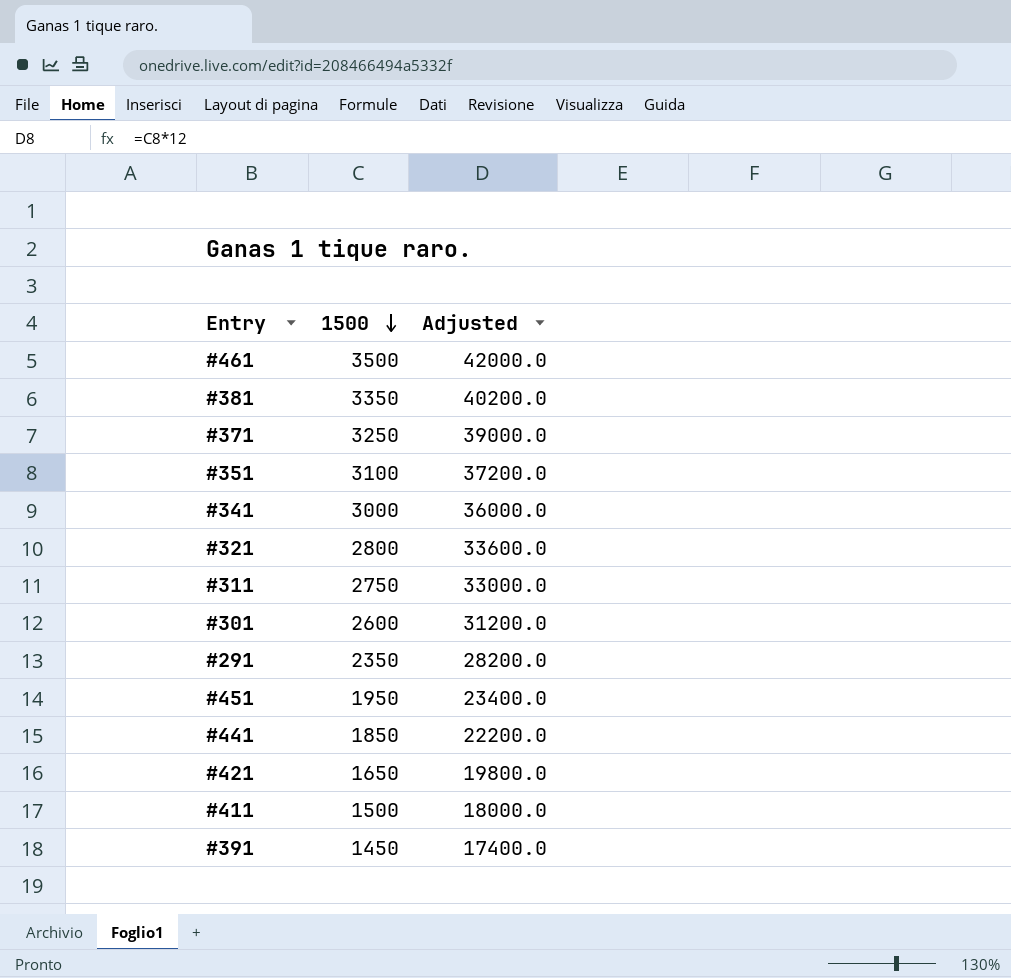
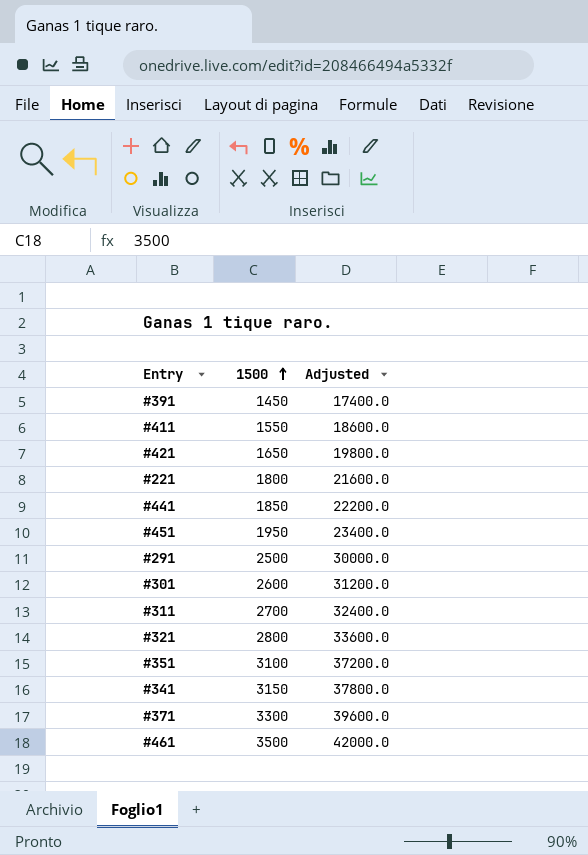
row order: 1500 descending -> 1500 ascending
row #381: 3350 | 40200.0 -> none
#411 | 1500: 1500 -> 1550
#411 | Adjusted: 18000.0 -> 18600.0
row #221: none -> 1800 | 21600.0
#291 | 1500: 2350 -> 2500
#291 | Adjusted: 28200.0 -> 30000.0
#311 | 1500: 2750 -> 2700
#311 | Adjusted: 33000.0 -> 32400.0
#341 | 1500: 3000 -> 3150
#341 | Adjusted: 36000.0 -> 37800.0
#371 | 1500: 3250 -> 3300
#371 | Adjusted: 39000.0 -> 39600.0

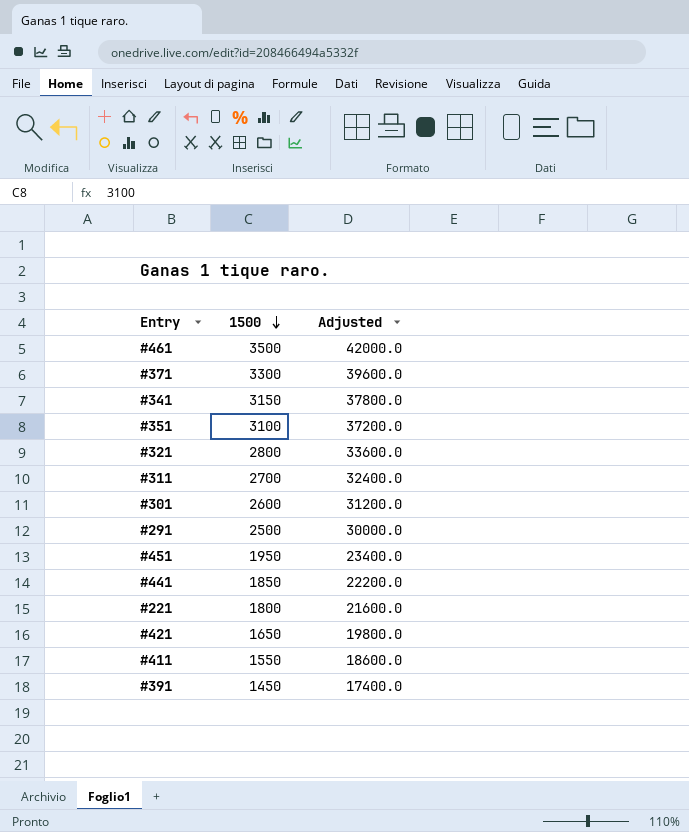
row order: 1500 ascending -> 1500 descending

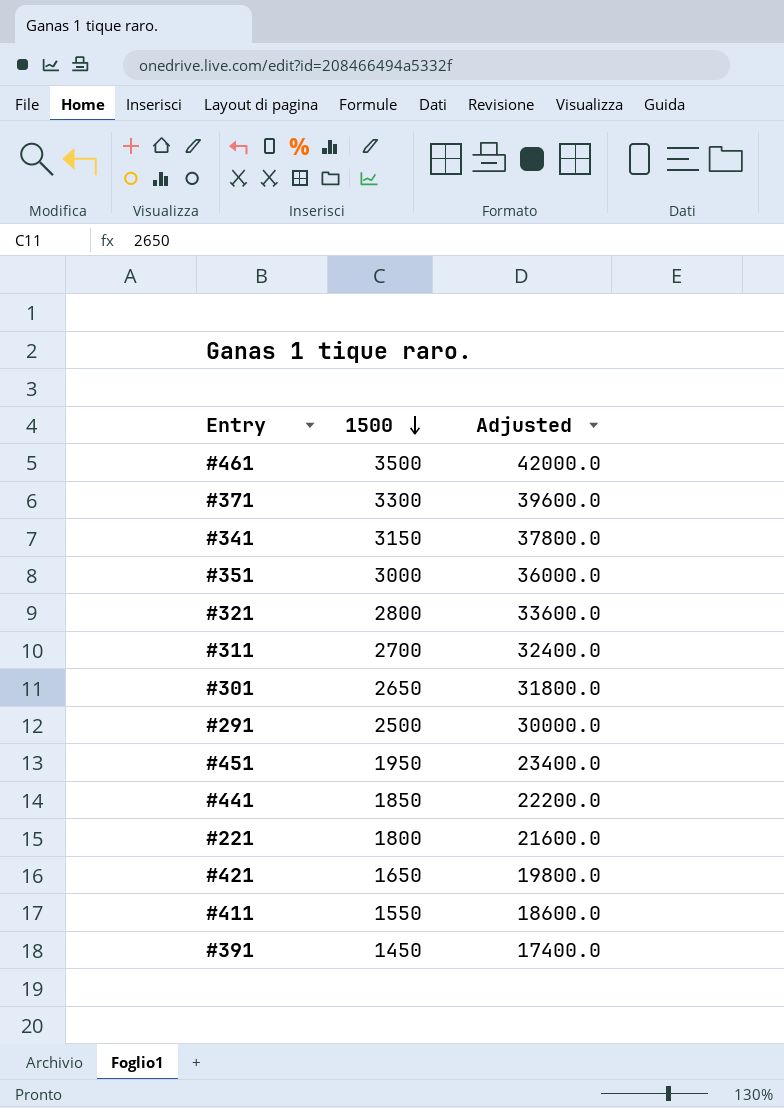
#351 | 1500: 3100 -> 3000
#351 | Adjusted: 37200.0 -> 36000.0
#301 | 1500: 2600 -> 2650
#301 | Adjusted: 31200.0 -> 31800.0

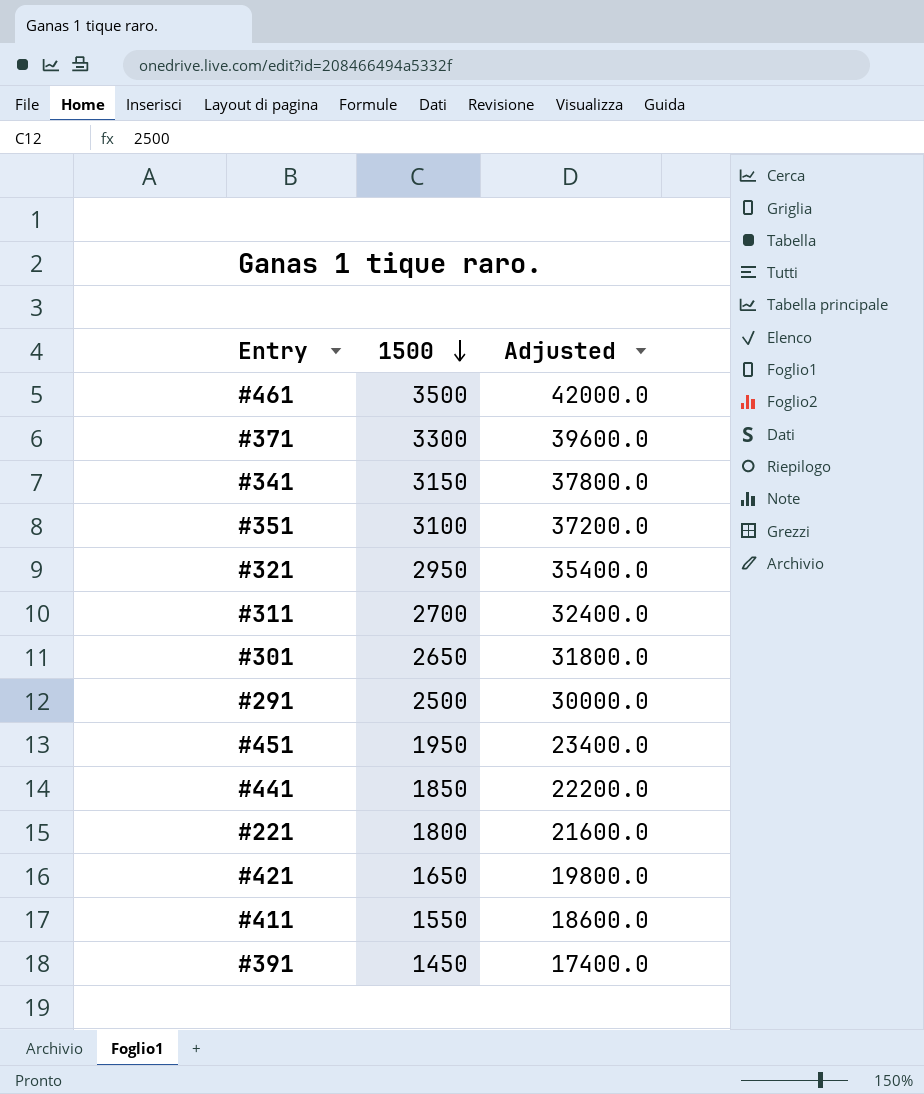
#351 | 1500: 3000 -> 3100
#351 | Adjusted: 36000.0 -> 37200.0
#321 | 1500: 2800 -> 2950
#321 | Adjusted: 33600.0 -> 35400.0

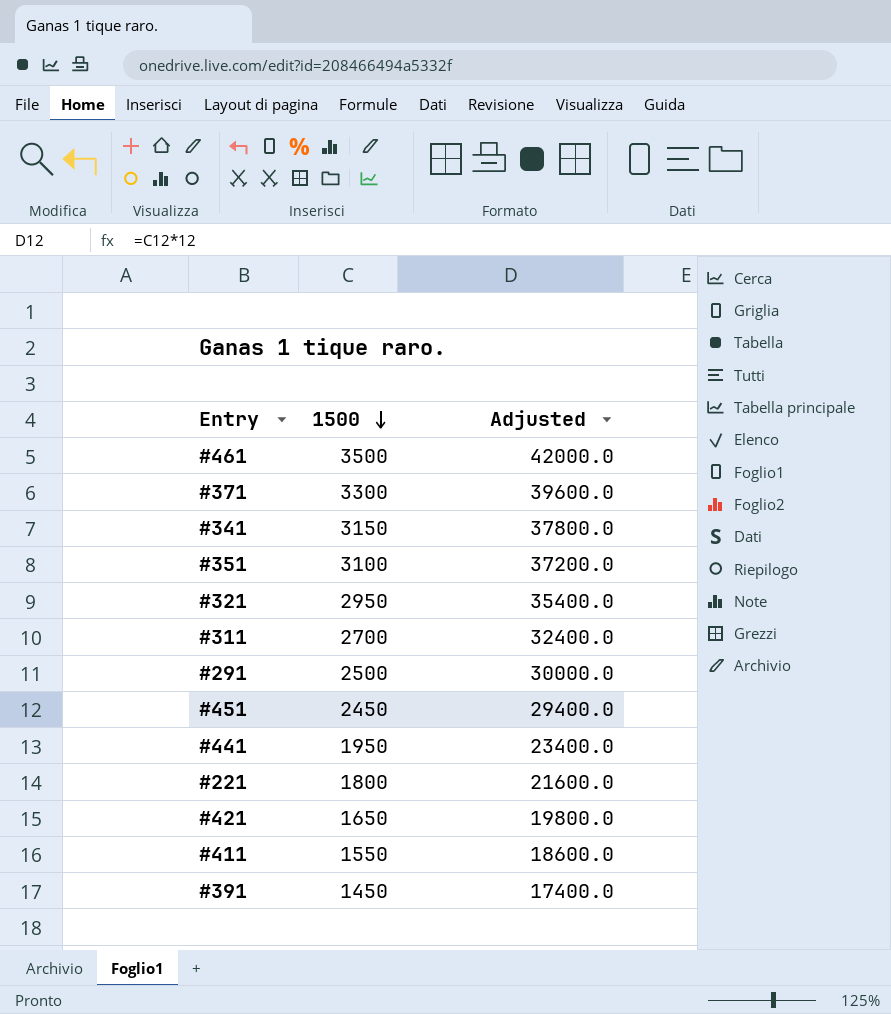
row #301: 2650 | 31800.0 -> none
#451 | 1500: 1950 -> 2450
#451 | Adjusted: 23400.0 -> 29400.0
#441 | 1500: 1850 -> 1950
#441 | Adjusted: 22200.0 -> 23400.0

